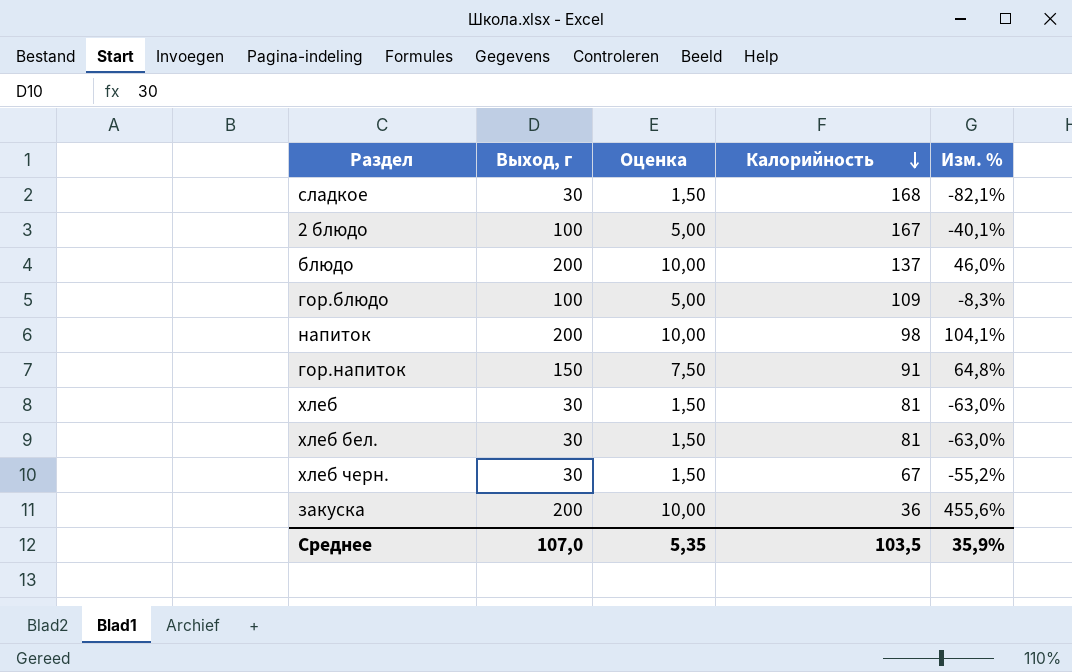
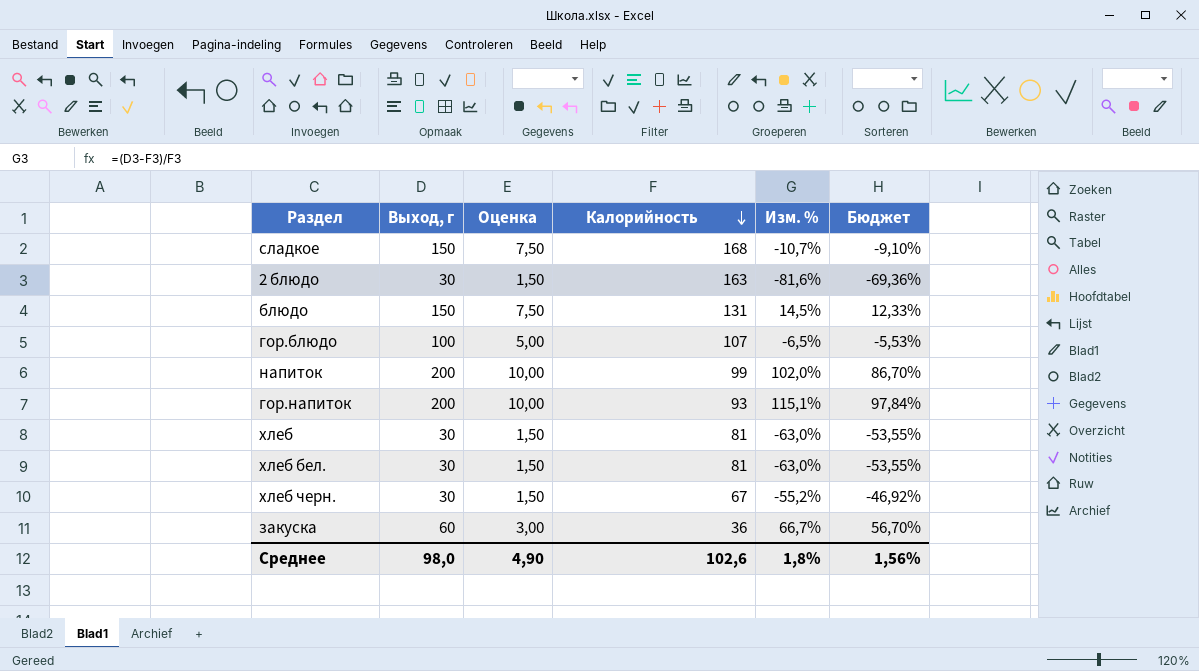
column Бюджет | formula: none -> [Изм. %] * 0,85
сладкое | Выход, г: 30 -> 150
сладкое | Оценка: 1,50 -> 7,50
сладкое | Изм. %: -82,1% -> -10,7%
2 блюдо | Выход, г: 100 -> 30
2 блюдо | Оценка: 5,00 -> 1,50
2 блюдо | Калорийность: 167 -> 163
2 блюдо | Изм. %: -40,1% -> -81,6%
блюдо | Выход, г: 200 -> 150
блюдо | Оценка: 10,00 -> 7,50
блюдо | Калорийность: 137 -> 131
блюдо | Изм. %: 46,0% -> 14,5%
гор.блюдо | Калорийность: 109 -> 107
гор.блюдо | Изм. %: -8,3% -> -6,5%
напиток | Калорийность: 98 -> 99
напиток | Изм. %: 104,1% -> 102,0%
гор.напиток | Выход, г: 150 -> 200
гор.напиток | Оценка: 7,50 -> 10,00
гор.напиток | Калорийность: 91 -> 93
гор.напиток | Изм. %: 64,8% -> 115,1%
закуска | Выход, г: 200 -> 60
закуска | Оценка: 10,00 -> 3,00
закуска | Изм. %: 455,6% -> 66,7%
Среднее | Выход, г: 107,0 -> 98,0
Среднее | Оценка: 5,35 -> 4,90
Среднее | Калорийность: 103,5 -> 102,6
Среднее | Изм. %: 35,9% -> 1,8%

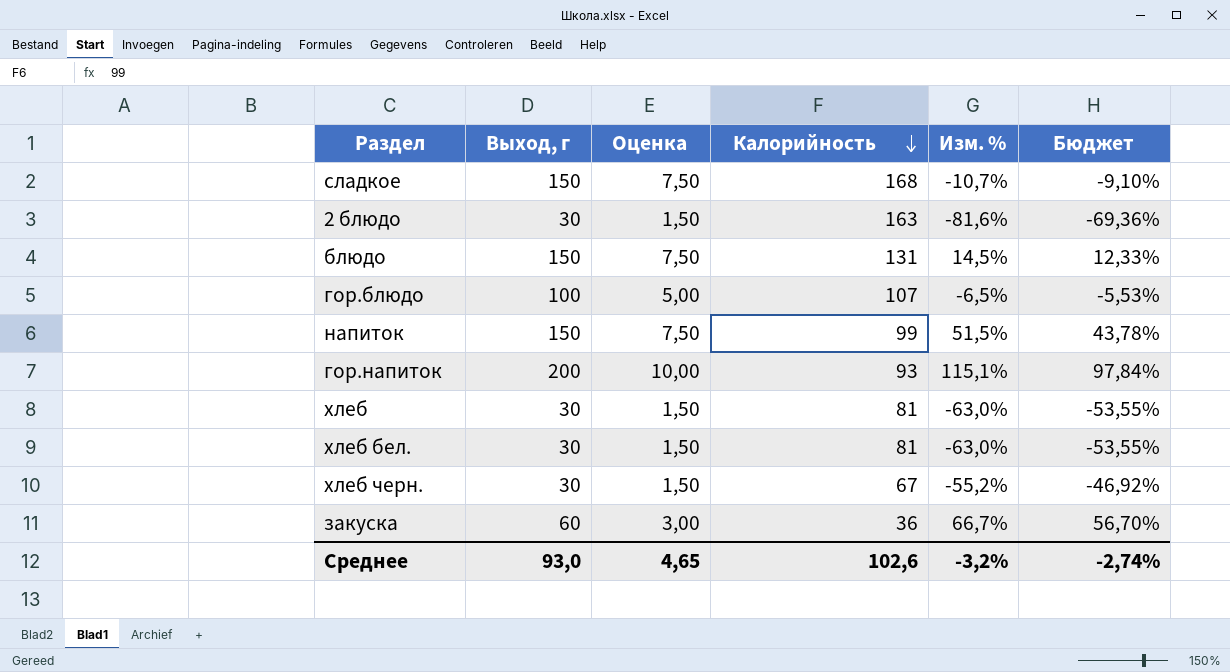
напиток | Выход, г: 200 -> 150
напиток | Оценка: 10,00 -> 7,50
напиток | Изм. %: 102,0% -> 51,5%
напиток | Бюджет: 86,70% -> 43,78%
Среднее | Выход, г: 98,0 -> 93,0
Среднее | Оценка: 4,90 -> 4,65
Среднее | Изм. %: 1,8% -> -3,2%
Среднее | Бюджет: 1,56% -> -2,74%

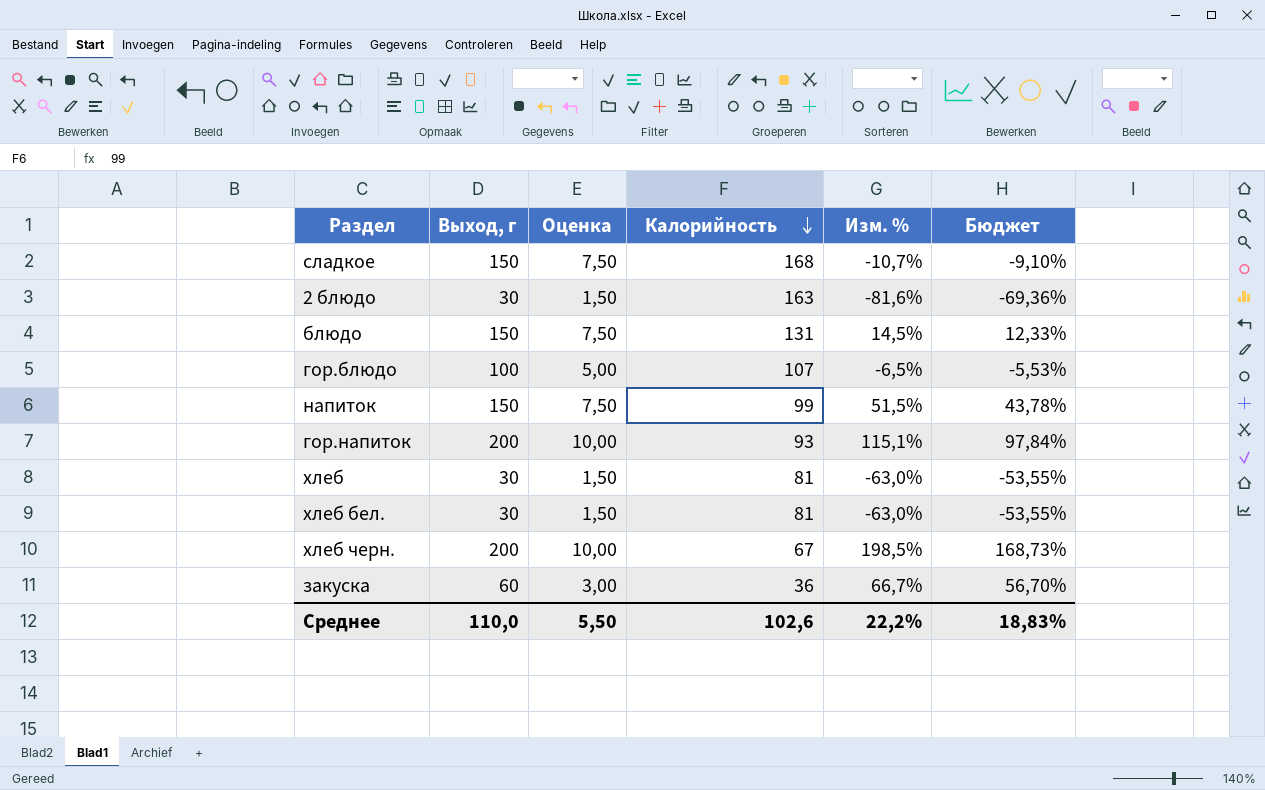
хлеб черн. | Выход, г: 30 -> 200
хлеб черн. | Оценка: 1,50 -> 10,00
хлеб черн. | Изм. %: -55,2% -> 198,5%
хлеб черн. | Бюджет: -46,92% -> 168,73%
Среднее | Выход, г: 93,0 -> 110,0
Среднее | Оценка: 4,65 -> 5,50
Среднее | Изм. %: -3,2% -> 22,2%
Среднее | Бюджет: -2,74% -> 18,83%

